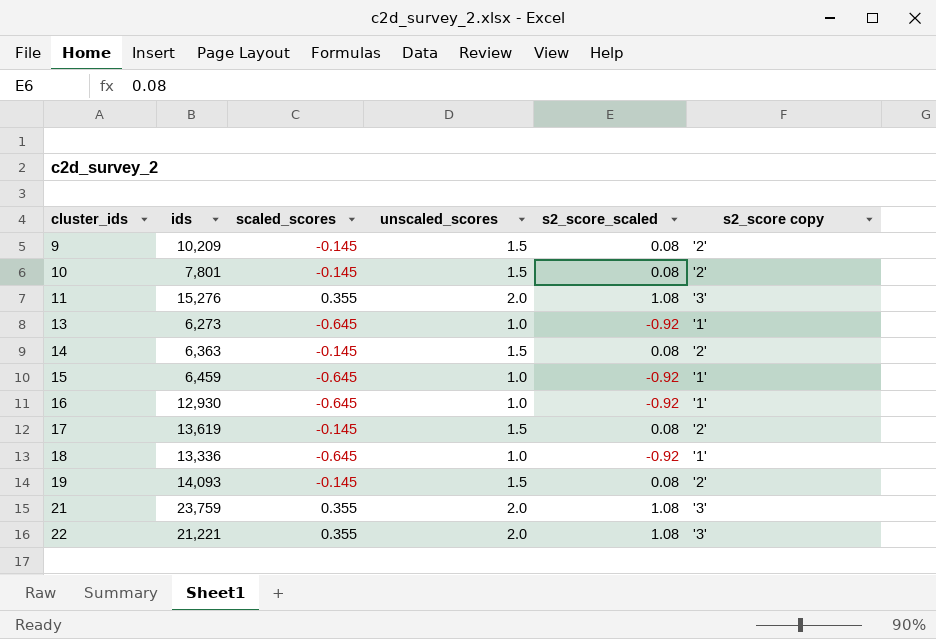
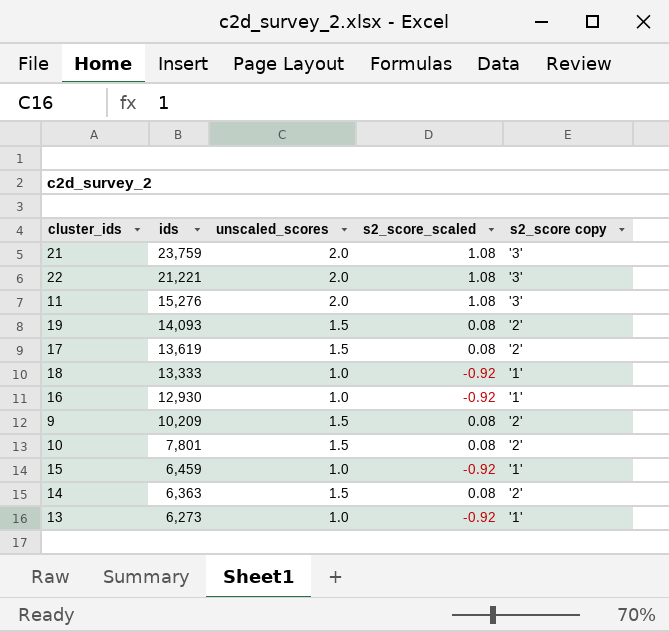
row order: cluster_ids ascending -> ids descending
column scaled_scores | position: 3 -> none
18 | ids: 13,336 -> 13,333

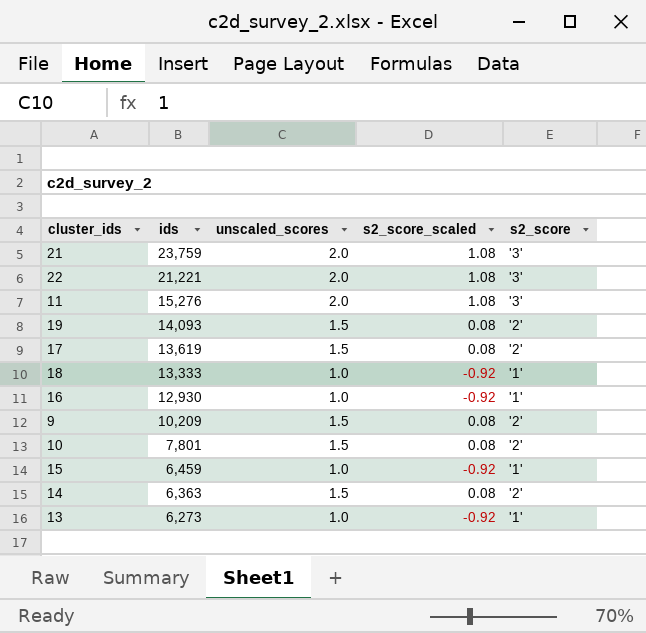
column name: s2_score copy -> s2_score

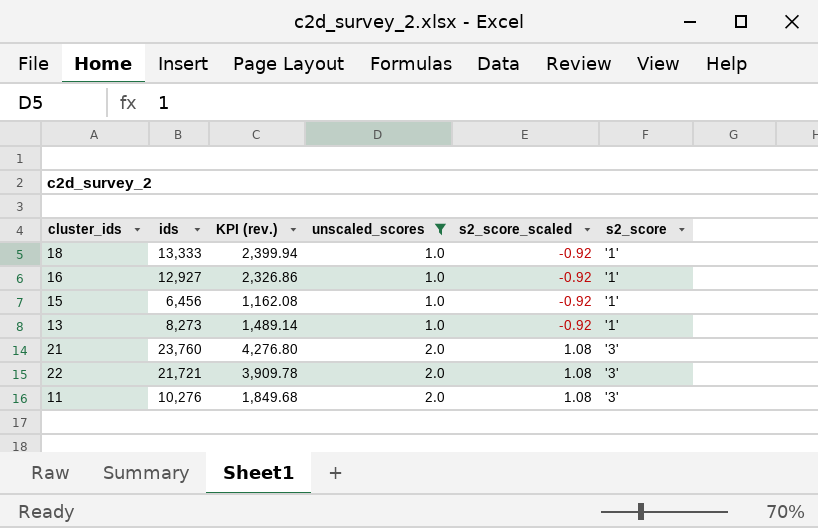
filter: none -> unscaled_scores != 1.5
row order: ids descending -> unscaled_scores ascending
column KPI (rev.) | formula: none -> [ids] * 0.18
16 | ids: 12,930 -> 12,927
15 | ids: 6,459 -> 6,456
13 | ids: 6,273 -> 8,273
21 | ids: 23,759 -> 23,760
22 | ids: 21,221 -> 21,721
11 | ids: 15,276 -> 10,276

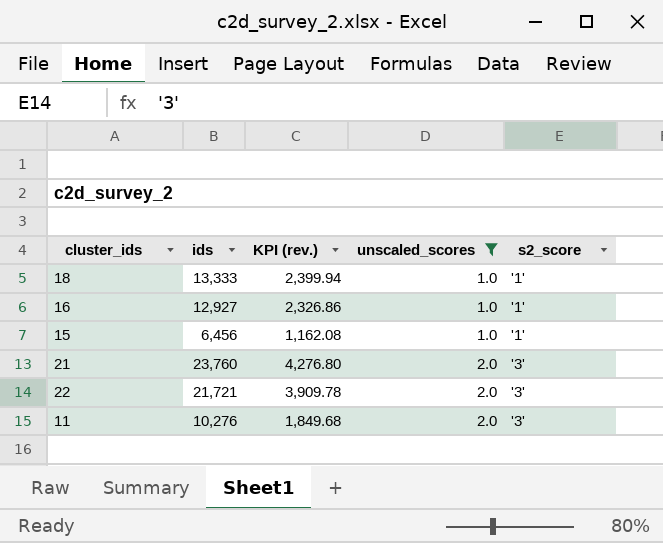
column s2_score_scaled | position: 5 -> none
row 13: 8,273 | 1,489.14 | 1.0 | -0.92 | '1' -> none

